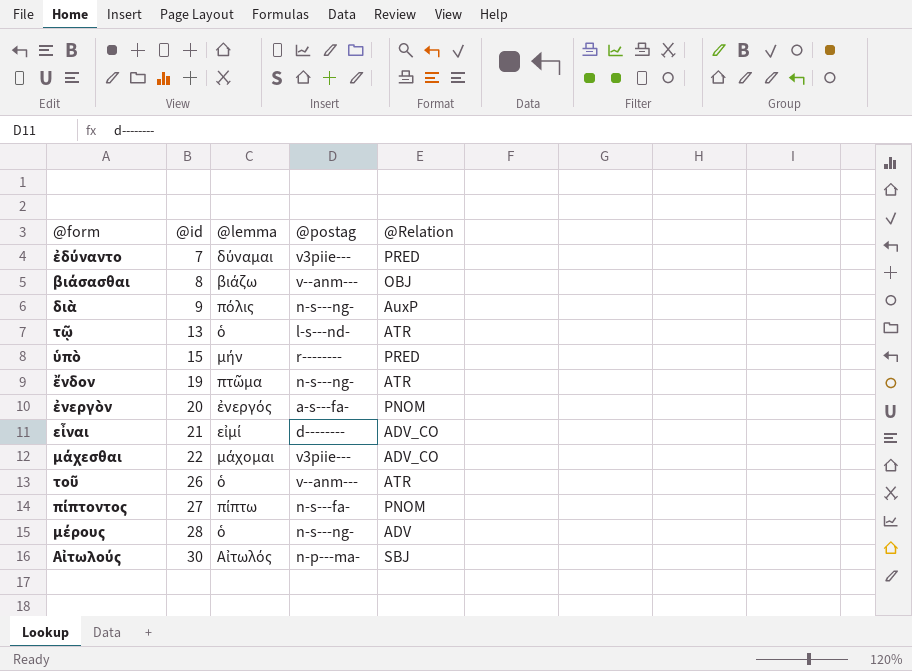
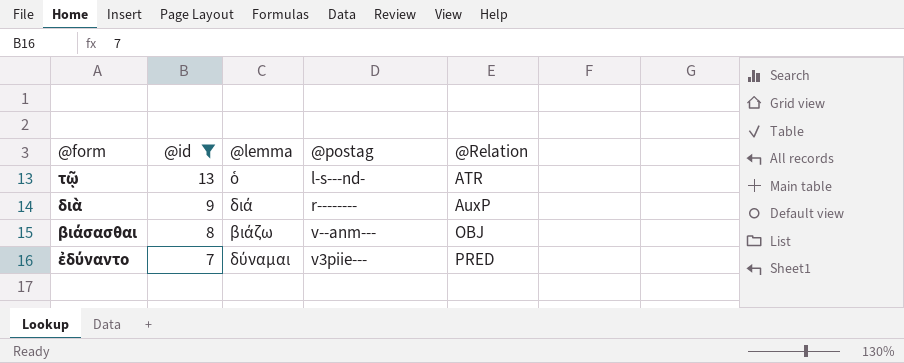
filter: none -> @id <= 13
row order: @id ascending -> @id descending
διὰ | @lemma: πόλις -> διά
διὰ | @postag: n-s---ng- -> r--------

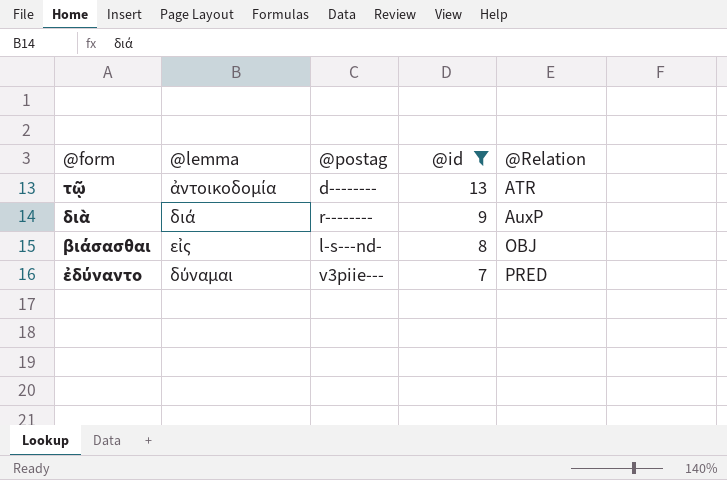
column @id | position: 2 -> 4
τῷ | @lemma: ὁ -> ἀντοικοδομία
τῷ | @postag: l-s---nd- -> d--------
βιάσασθαι | @lemma: βιάζω -> εἰς
βιάσασθαι | @postag: v--anm--- -> l-s---nd-

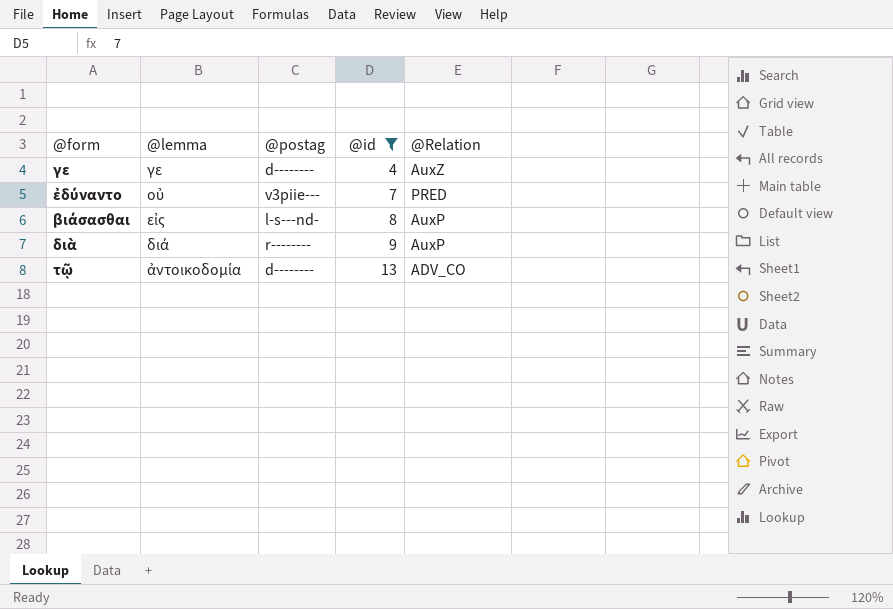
row order: @id descending -> @id ascending
row γε: none -> γε | d-------- | 4 | AuxZ
ἐδύναντο | @lemma: δύναμαι -> οὐ
βιάσασθαι | @Relation: OBJ -> AuxP
τῷ | @Relation: ATR -> ADV_CO

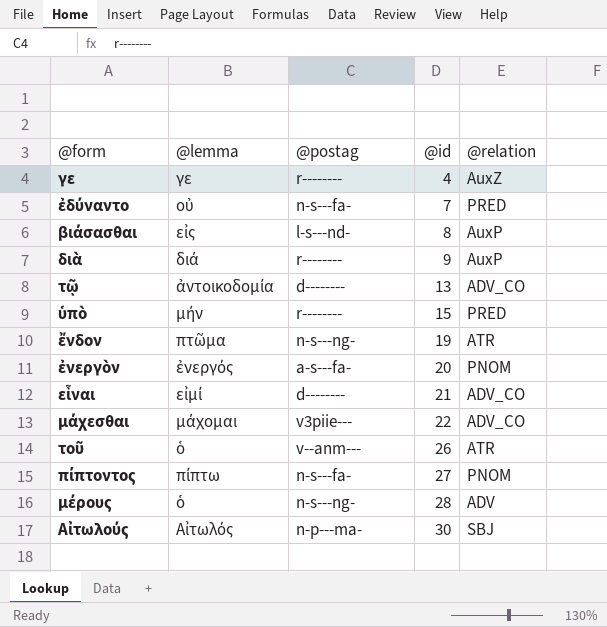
filter: @id <= 13 -> none
column name: @Relation -> @relation
γε | @postag: d-------- -> r--------
ἐδύναντο | @postag: v3piie--- -> n-s---fa-

